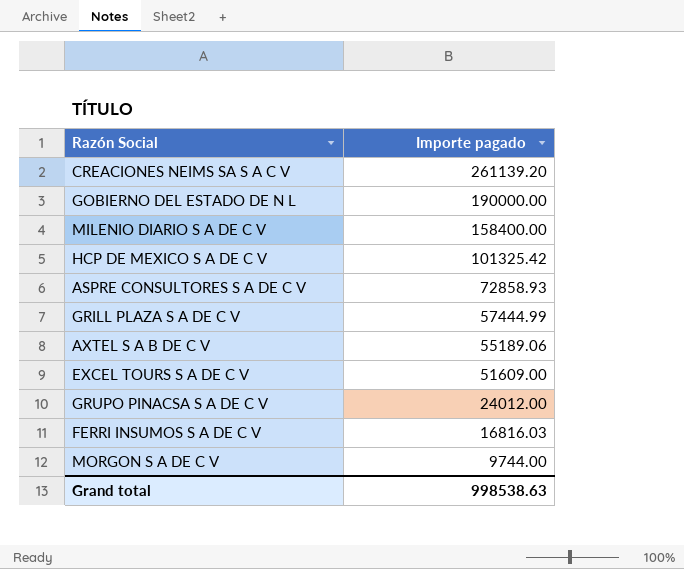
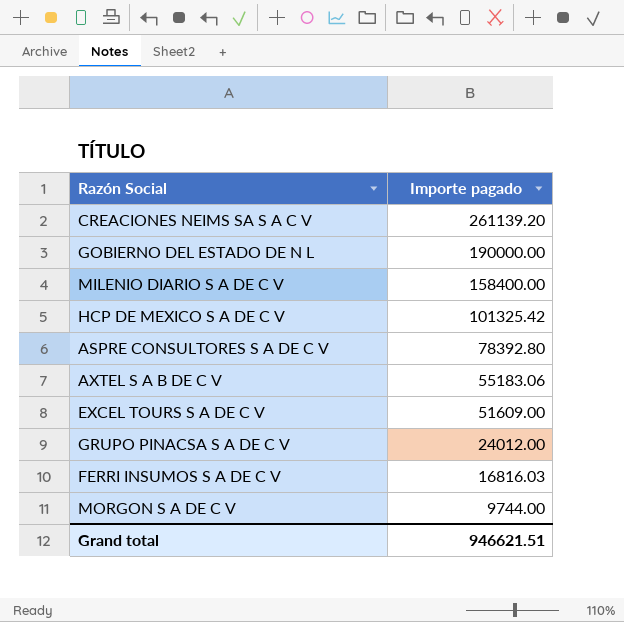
row GRILL PLAZA S A DE C V: 57444.99 -> none
ASPRE CONSULTORES S A DE C V | Importe pagado: 72858.93 -> 78392.80
AXTEL S A B DE C V | Importe pagado: 55189.06 -> 55183.06
Grand total | Importe pagado: 998538.63 -> 946621.51

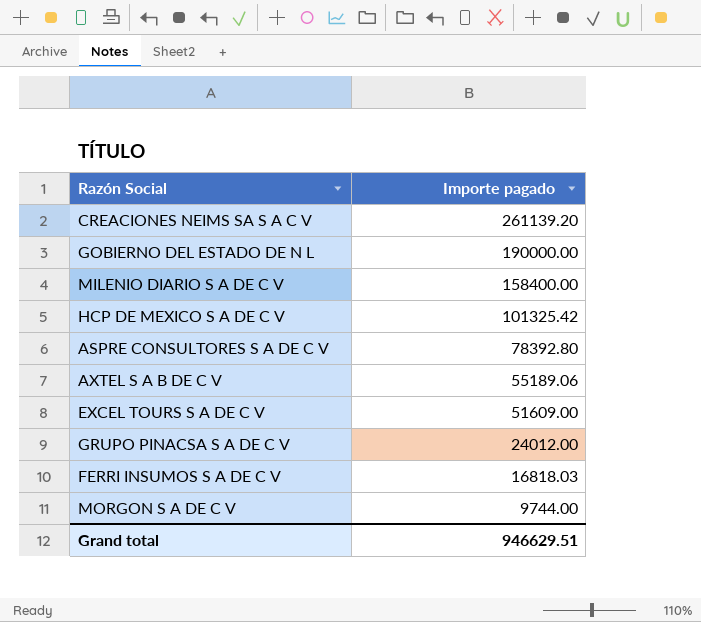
AXTEL S A B DE C V | Importe pagado: 55183.06 -> 55189.06
FERRI INSUMOS S A DE C V | Importe pagado: 16816.03 -> 16818.03
Grand total | Importe pagado: 946621.51 -> 946629.51

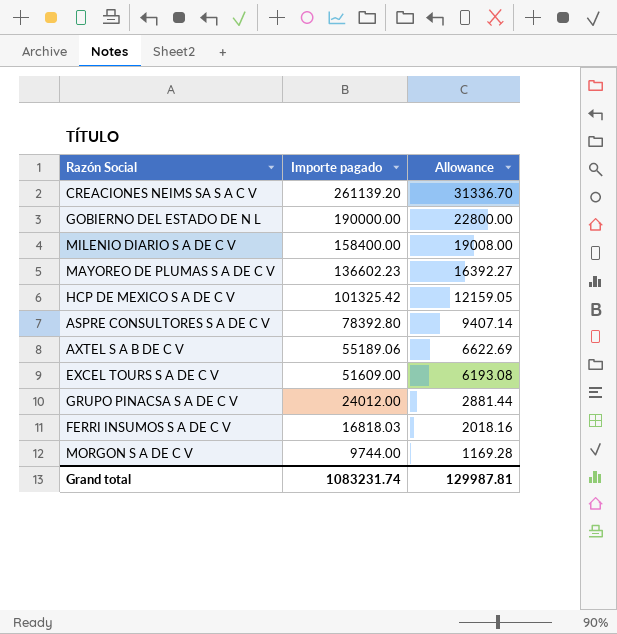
column Allowance | formula: none -> [Importe pagado] * 0.12
row MAYOREO DE PLUMAS S A DE C V: none -> 136602.23 | 16392.27
Grand total | Importe pagado: 946629.51 -> 1083231.74

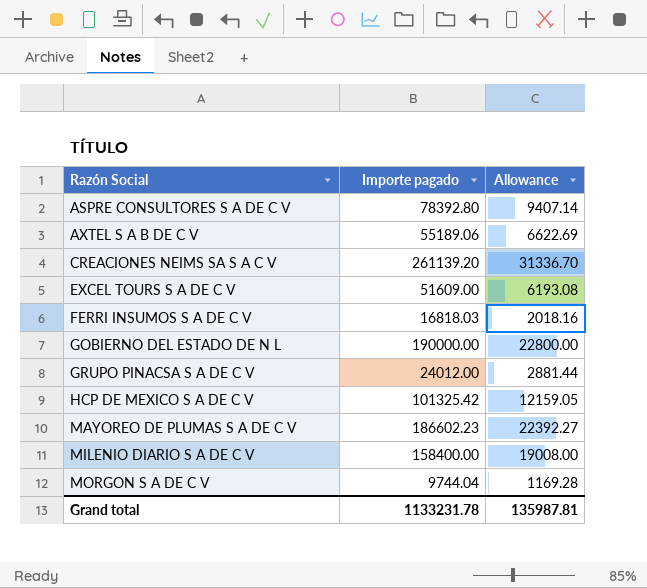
row order: Importe pagado descending -> Razón Social ascending
MAYOREO DE PLUMAS S A DE C V | Importe pagado: 136602.23 -> 186602.23
MAYOREO DE PLUMAS S A DE C V | Allowance: 16392.27 -> 22392.27
MORGON S A DE C V | Importe pagado: 9744.00 -> 9744.04
Grand total | Importe pagado: 1083231.74 -> 1133231.78
Grand total | Allowance: 129987.81 -> 135987.81

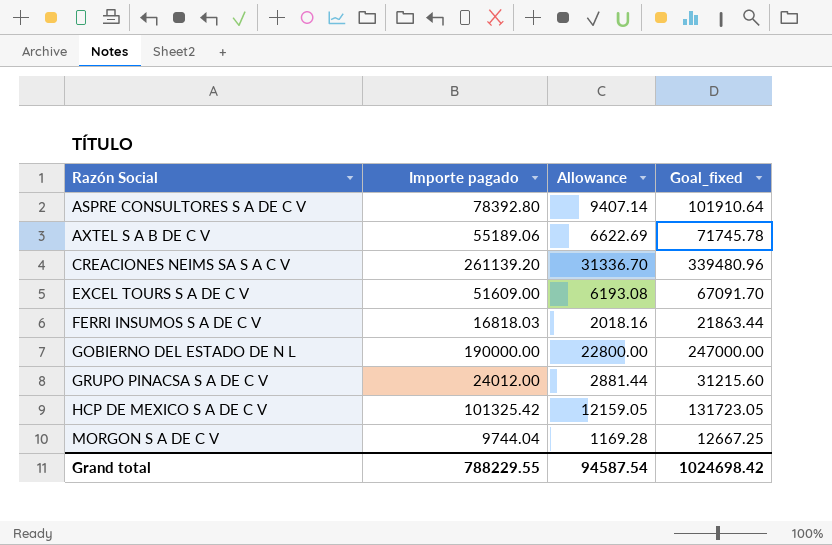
column Goal_fixed | formula: none -> [Importe pagado] * 1.3
row MAYOREO DE PLUMAS S A DE C V: 186602.23 | 22392.27 -> none
row MILENIO DIARIO S A DE C V: 158400.00 | 19008.00 -> none
Grand total | Importe pagado: 1133231.78 -> 788229.55
Grand total | Allowance: 135987.81 -> 94587.54

